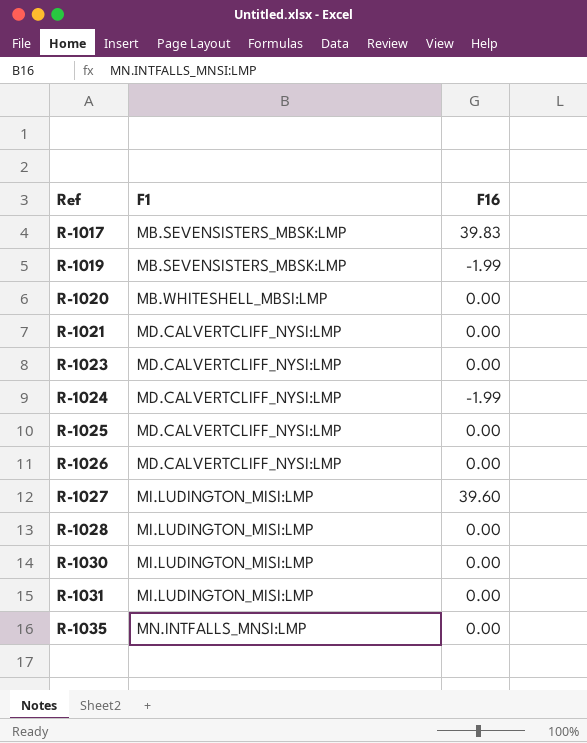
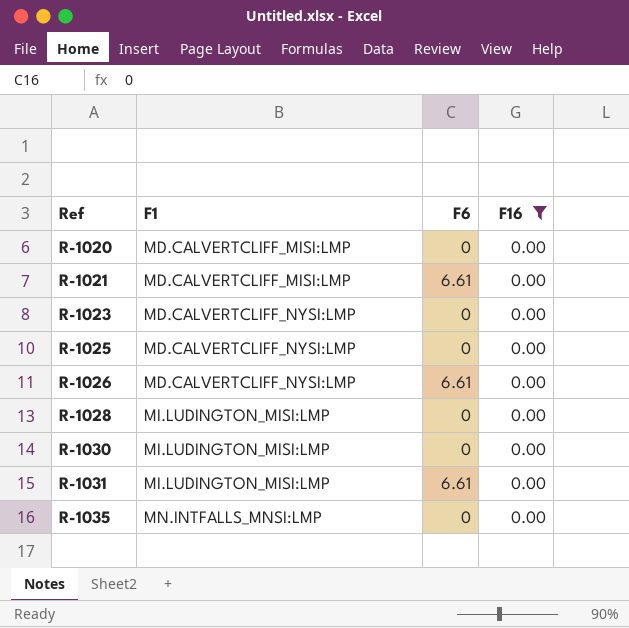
filter: none -> F16 = 0.00
column F6 | position: none -> 3
R-1020 | F1: MB.WHITESHELL_MBSI:LMP -> MD.CALVERTCLIFF_MISI:LMP
R-1021 | F1: MD.CALVERTCLIFF_NYSI:LMP -> MD.CALVERTCLIFF_MISI:LMP

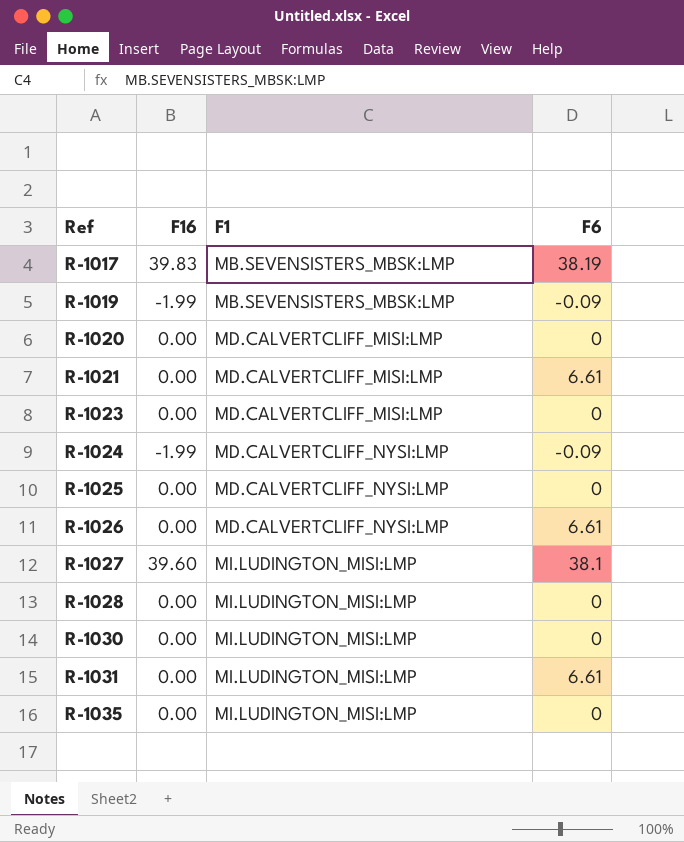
filter: F16 = 0.00 -> none
column F16 | position: 4 -> 2
R-1023 | F1: MD.CALVERTCLIFF_NYSI:LMP -> MD.CALVERTCLIFF_MISI:LMP
R-1035 | F1: MN.INTFALLS_MNSI:LMP -> MI.LUDINGTON_MISI:LMP

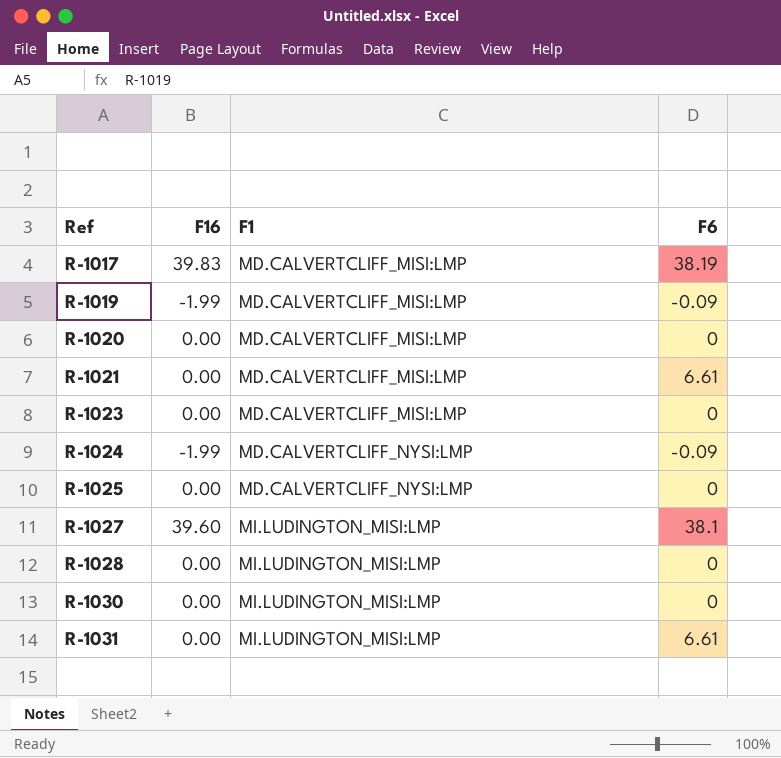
row R-1026: 0.00 | MD.CALVERTCLIFF_NYSI:LMP | 6.61 -> none
row R-1035: 0.00 | MI.LUDINGTON_MISI:LMP | 0 -> none
R-1017 | F1: MB.SEVENSISTERS_MBSK:LMP -> MD.CALVERTCLIFF_MISI:LMP
R-1019 | F1: MB.SEVENSISTERS_MBSK:LMP -> MD.CALVERTCLIFF_MISI:LMP

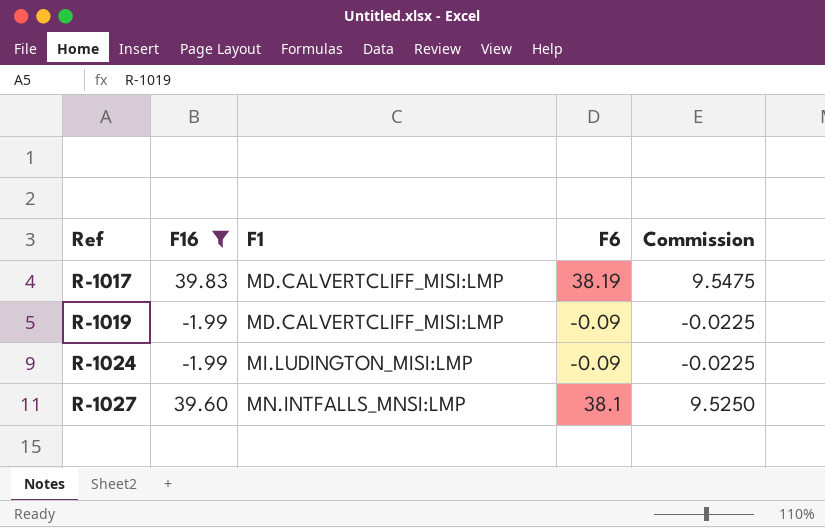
filter: none -> F16 != 0.00
column Commission | formula: none -> [F6] * 0.25
R-1024 | F1: MD.CALVERTCLIFF_NYSI:LMP -> MI.LUDINGTON_MISI:LMP
R-1027 | F1: MI.LUDINGTON_MISI:LMP -> MN.INTFALLS_MNSI:LMP

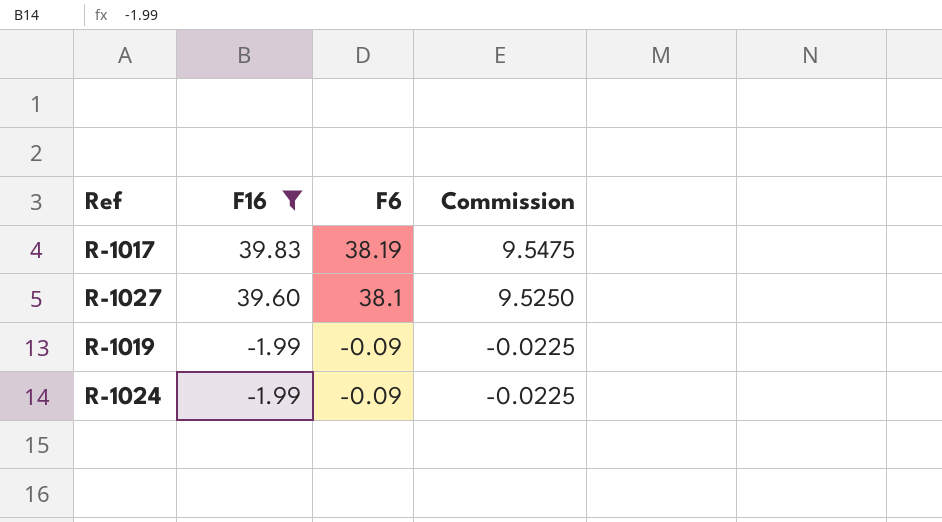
row order: Ref ascending -> F16 descending
column F1 | position: 3 -> none

